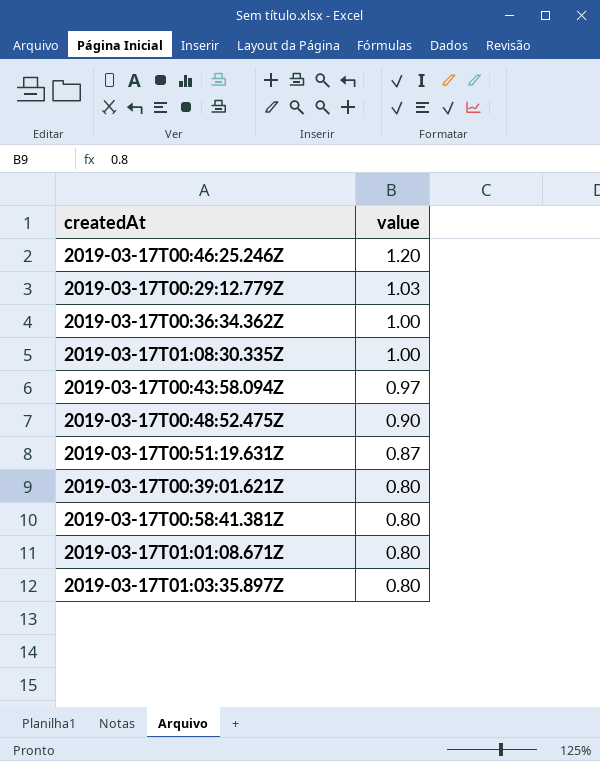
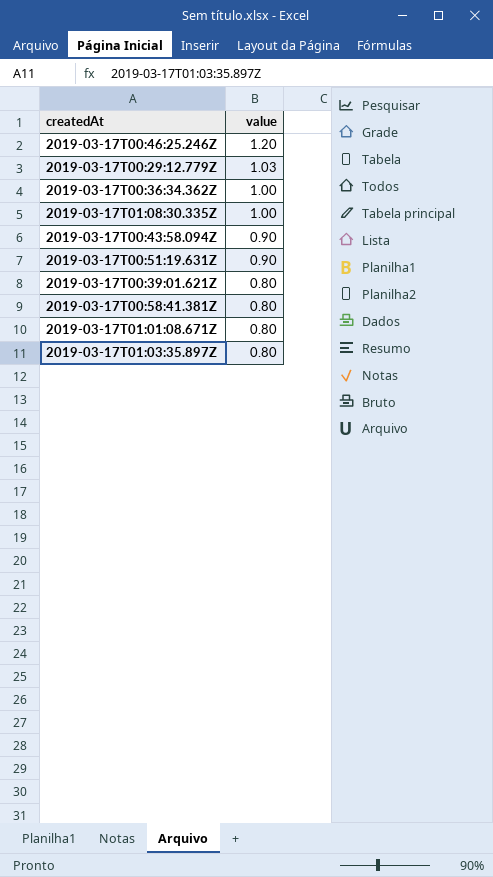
row 2019-03-17T00:48:52.475Z: 0.90 -> none
2019-03-17T00:43:58.094Z | value: 0.97 -> 0.90
2019-03-17T00:51:19.631Z | value: 0.87 -> 0.90

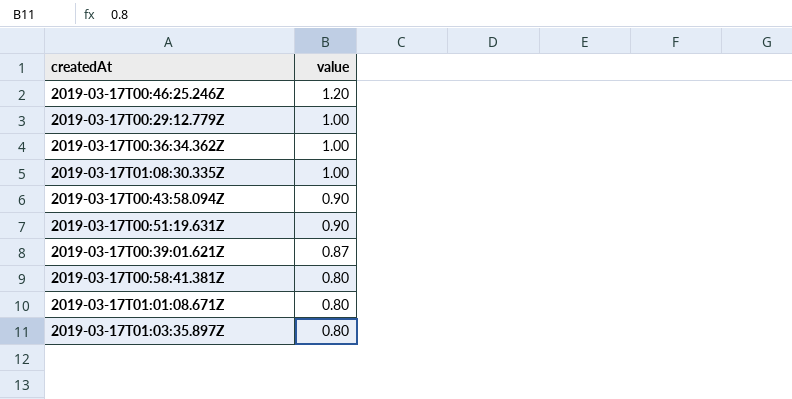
2019-03-17T00:29:12.779Z | value: 1.03 -> 1.00
2019-03-17T00:39:01.621Z | value: 0.80 -> 0.87

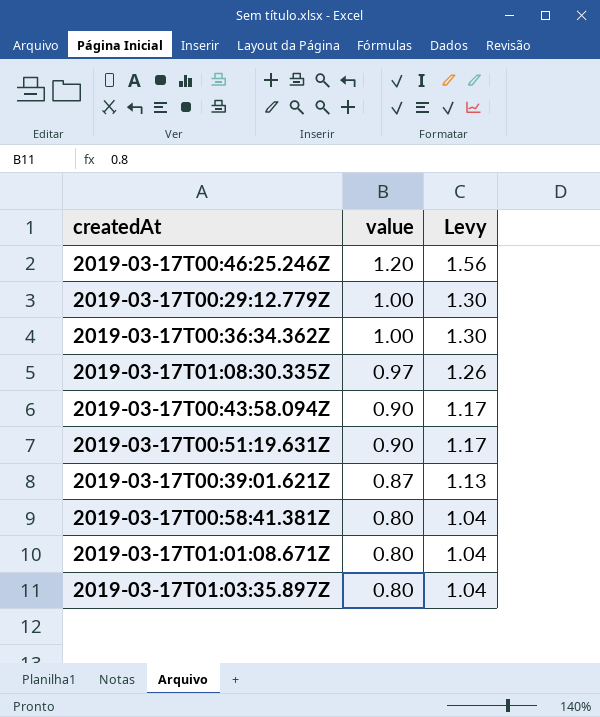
column Levy | formula: none -> [value] * 1.3
2019-03-17T01:08:30.335Z | value: 1.00 -> 0.97

